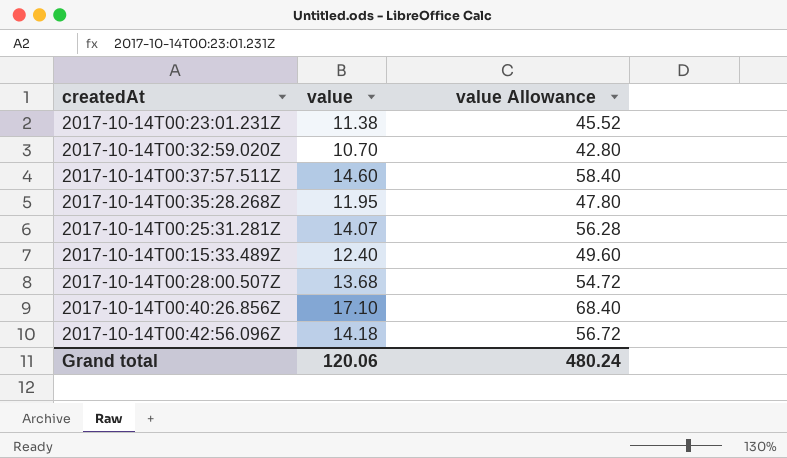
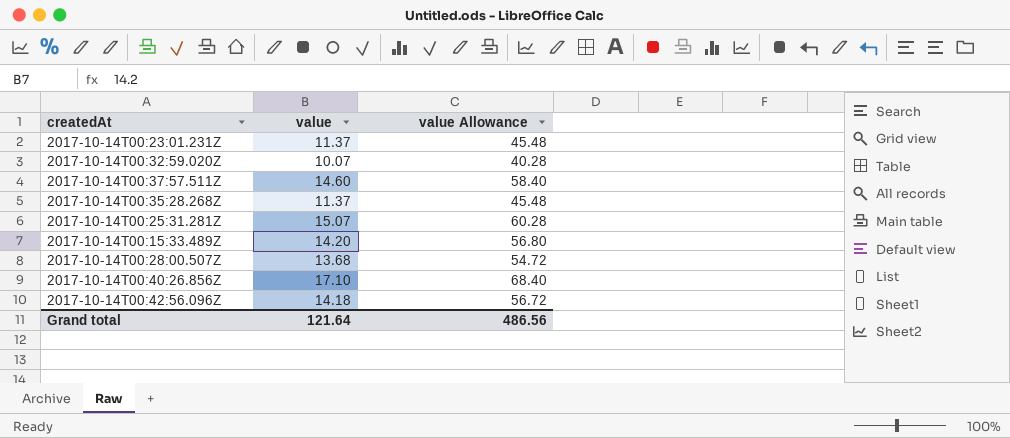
2017-10-14T00:23:01.231Z | value: 11.38 -> 11.37
2017-10-14T00:23:01.231Z | value Allowance: 45.52 -> 45.48
2017-10-14T00:32:59.020Z | value: 10.70 -> 10.07
2017-10-14T00:32:59.020Z | value Allowance: 42.80 -> 40.28
2017-10-14T00:35:28.268Z | value: 11.95 -> 11.37
2017-10-14T00:35:28.268Z | value Allowance: 47.80 -> 45.48
2017-10-14T00:25:31.281Z | value: 14.07 -> 15.07
2017-10-14T00:25:31.281Z | value Allowance: 56.28 -> 60.28
2017-10-14T00:15:33.489Z | value: 12.40 -> 14.20
2017-10-14T00:15:33.489Z | value Allowance: 49.60 -> 56.80
Grand total | value: 120.06 -> 121.64
Grand total | value Allowance: 480.24 -> 486.56

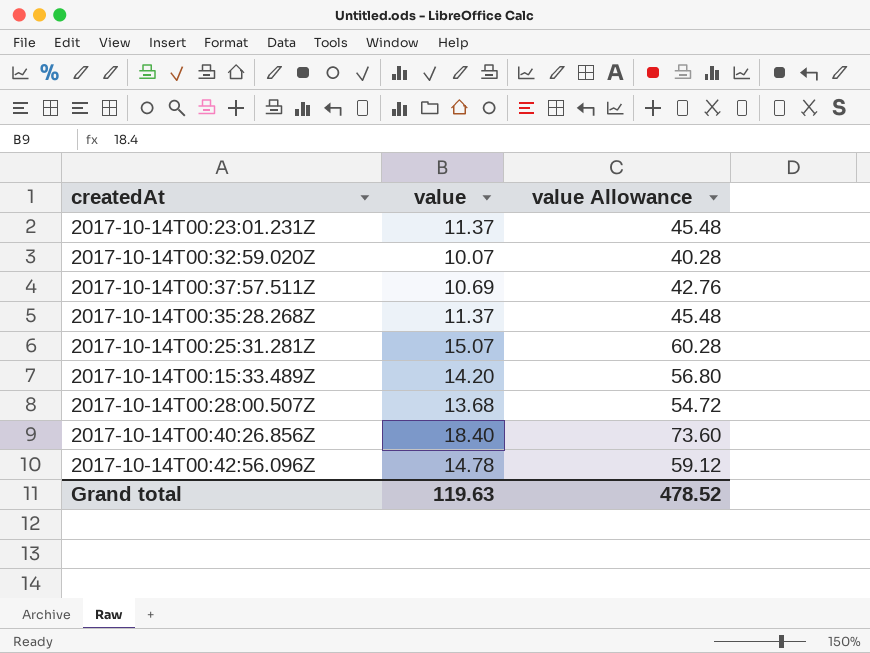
2017-10-14T00:37:57.511Z | value: 14.60 -> 10.69
2017-10-14T00:37:57.511Z | value Allowance: 58.40 -> 42.76
2017-10-14T00:40:26.856Z | value: 17.10 -> 18.40
2017-10-14T00:40:26.856Z | value Allowance: 68.40 -> 73.60
2017-10-14T00:42:56.096Z | value: 14.18 -> 14.78
2017-10-14T00:42:56.096Z | value Allowance: 56.72 -> 59.12
Grand total | value: 121.64 -> 119.63
Grand total | value Allowance: 486.56 -> 478.52

